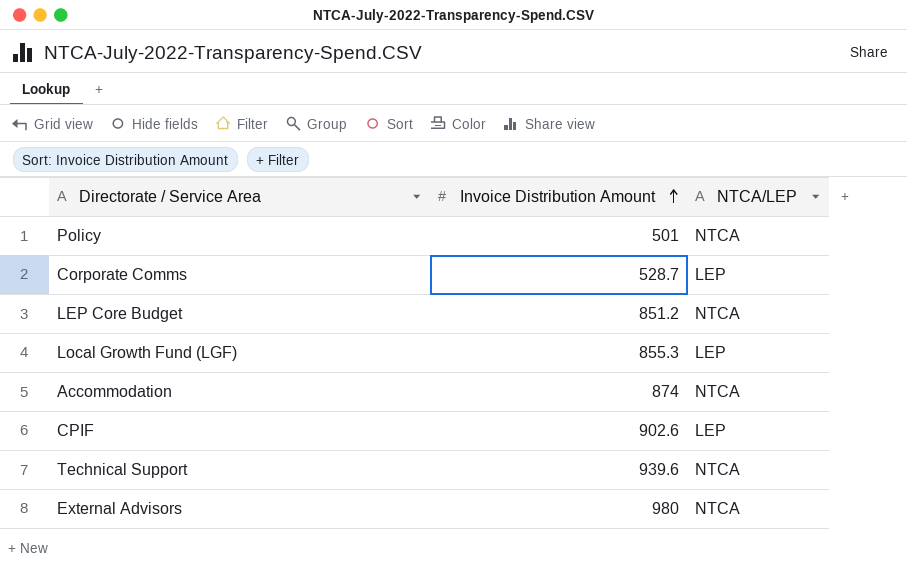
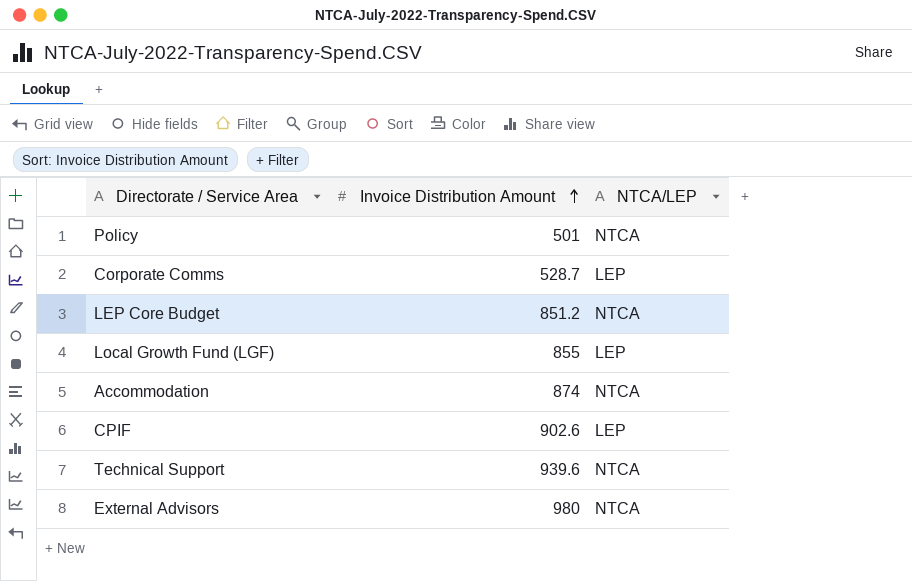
Local Growth Fund (LGF) | Invoice Distribution Amount: 855.3 -> 855

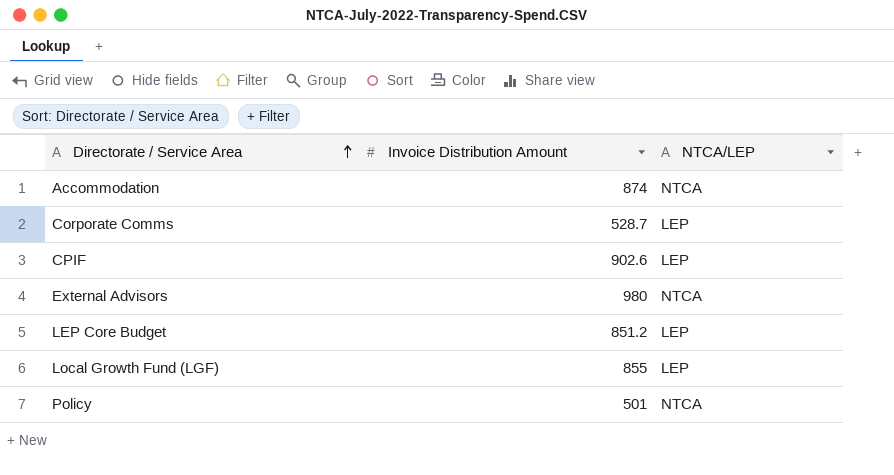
row order: Invoice Distribution Amount ascending -> Directorate / Service Area ascending
row Technical Support: 939.6 | NTCA -> none
LEP Core Budget | NTCA/LEP: NTCA -> LEP

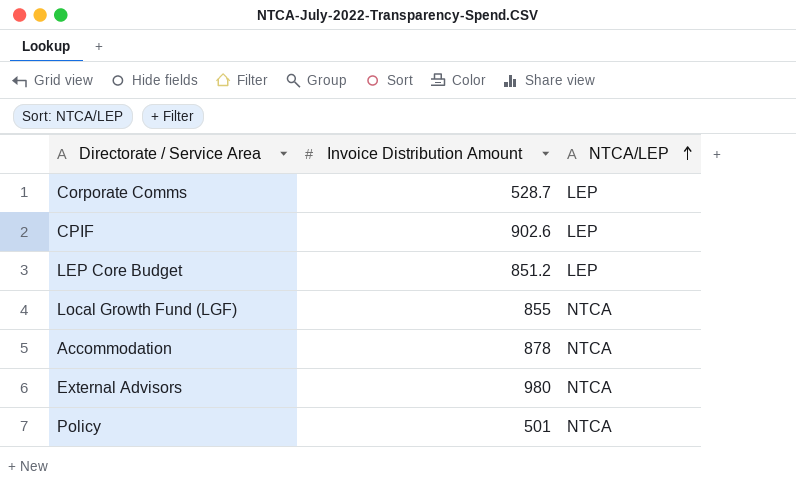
row order: Directorate / Service Area ascending -> NTCA/LEP ascending
Local Growth Fund (LGF) | NTCA/LEP: LEP -> NTCA
Accommodation | Invoice Distribution Amount: 874 -> 878

